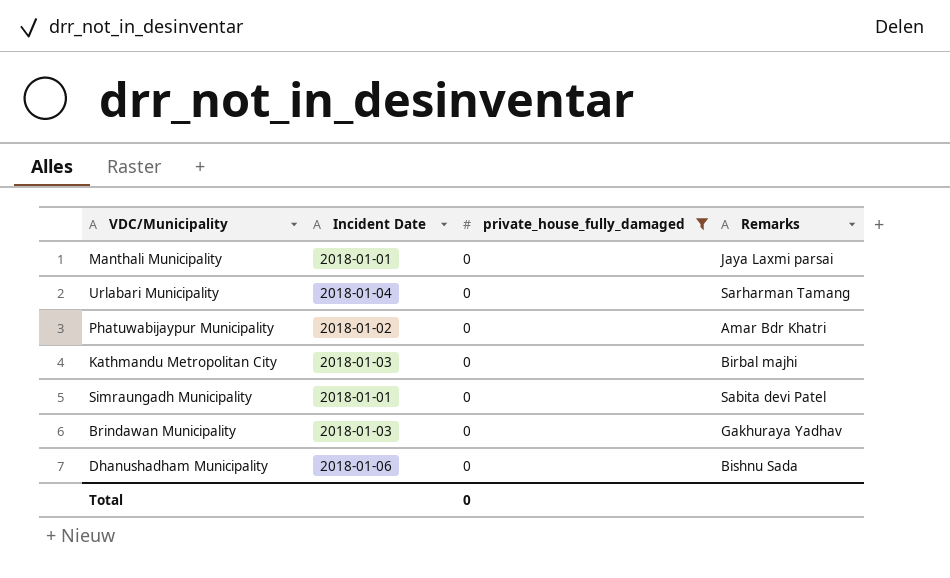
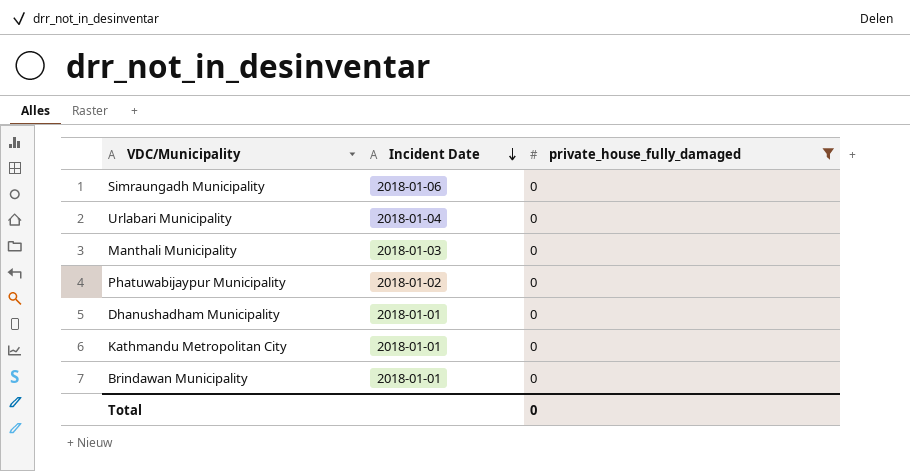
row order: none -> Incident Date descending
column Remarks | position: 4 -> none
Simraungadh Municipality | Incident Date: 2018-01-01 -> 2018-01-06
Manthali Municipality | Incident Date: 2018-01-01 -> 2018-01-03
Dhanushadham Municipality | Incident Date: 2018-01-06 -> 2018-01-01
Kathmandu Metropolitan City | Incident Date: 2018-01-03 -> 2018-01-01
Brindawan Municipality | Incident Date: 2018-01-03 -> 2018-01-01

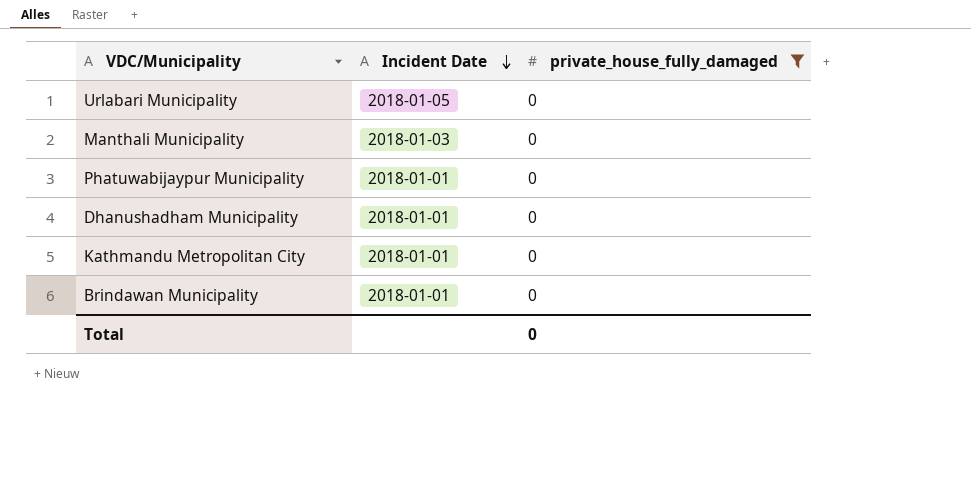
row Simraungadh Municipality: 2018-01-06 | 0 -> none
Urlabari Municipality | Incident Date: 2018-01-04 -> 2018-01-05
Phatuwabijaypur Municipality | Incident Date: 2018-01-02 -> 2018-01-01

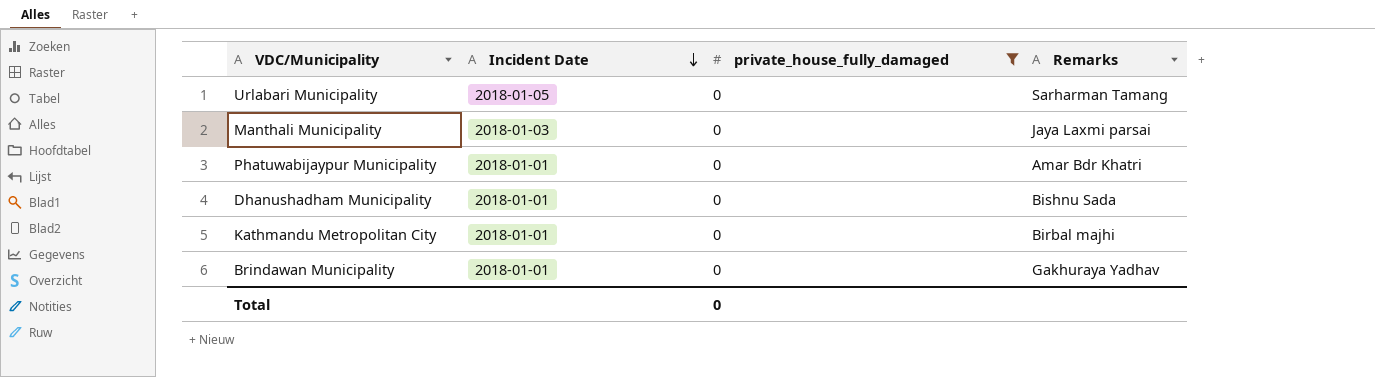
column Remarks | position: none -> 4

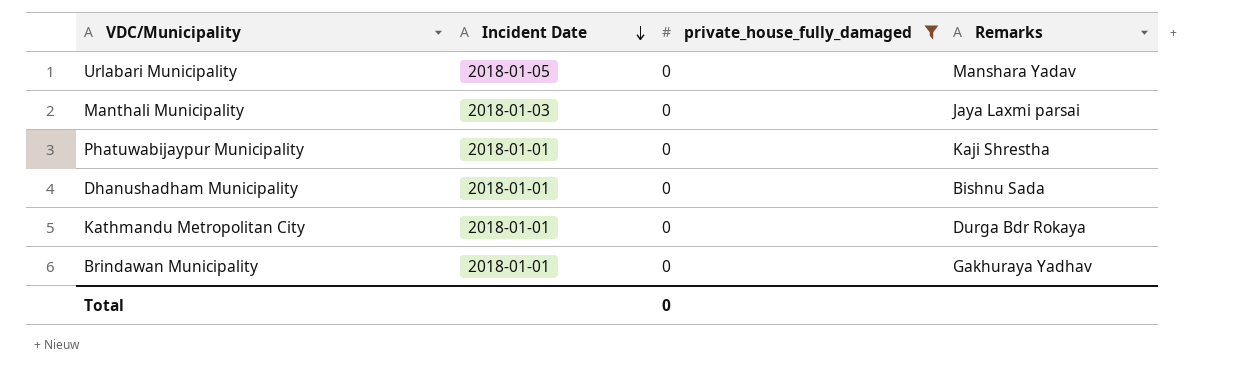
Urlabari Municipality | Remarks: Sarharman Tamang -> Manshara Yadav
Phatuwabijaypur Municipality | Remarks: Amar Bdr Khatri -> Kaji Shrestha
Kathmandu Metropolitan City | Remarks: Birbal majhi -> Durga Bdr Rokaya

